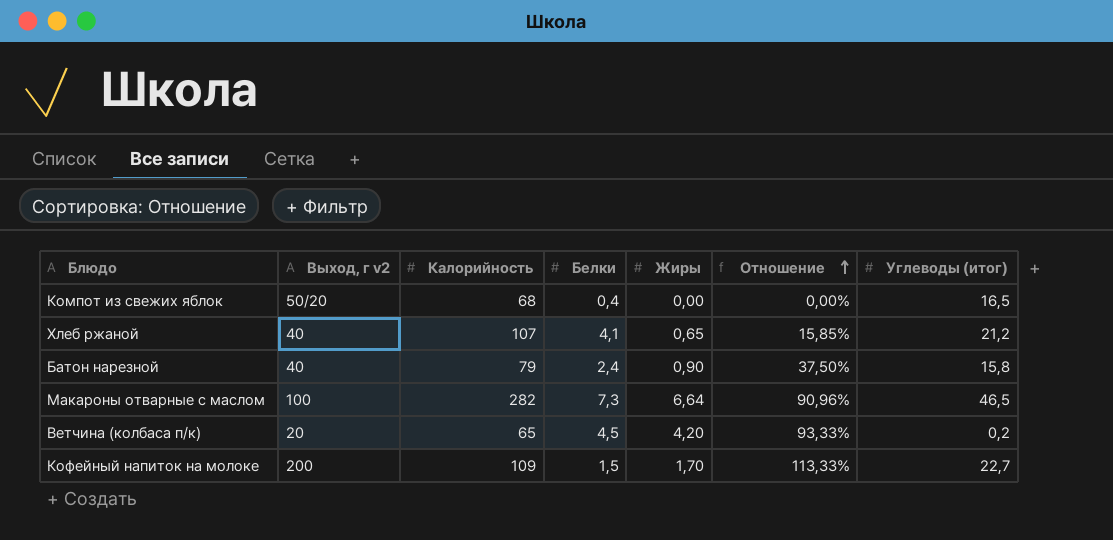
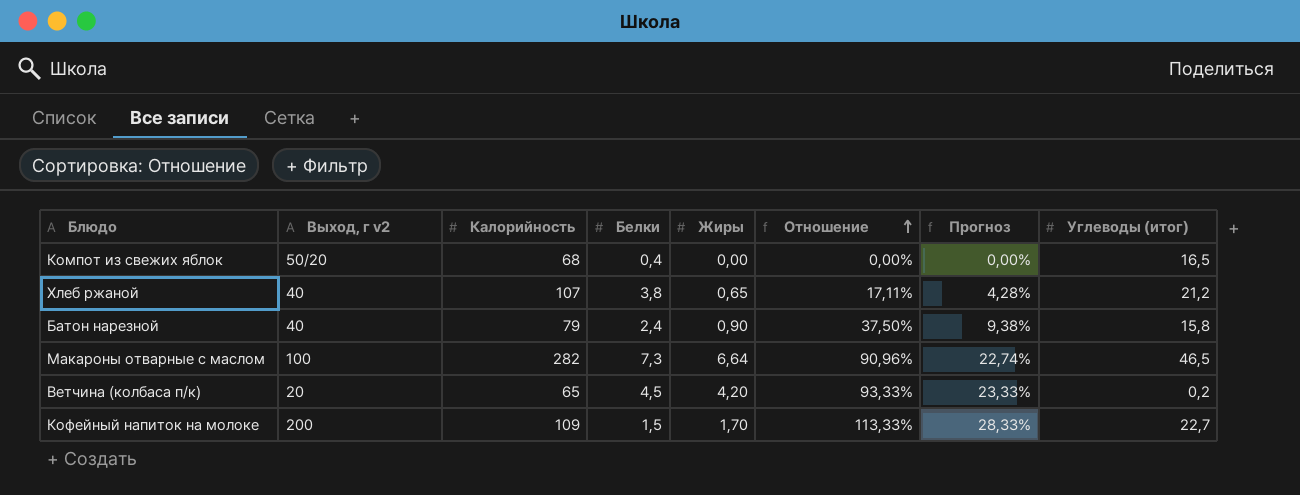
column Прогноз | formula: none -> [Отношение] * 0,25
Хлеб ржаной | Белки: 4,1 -> 3,8
Хлеб ржаной | Отношение: 15,85% -> 17,11%

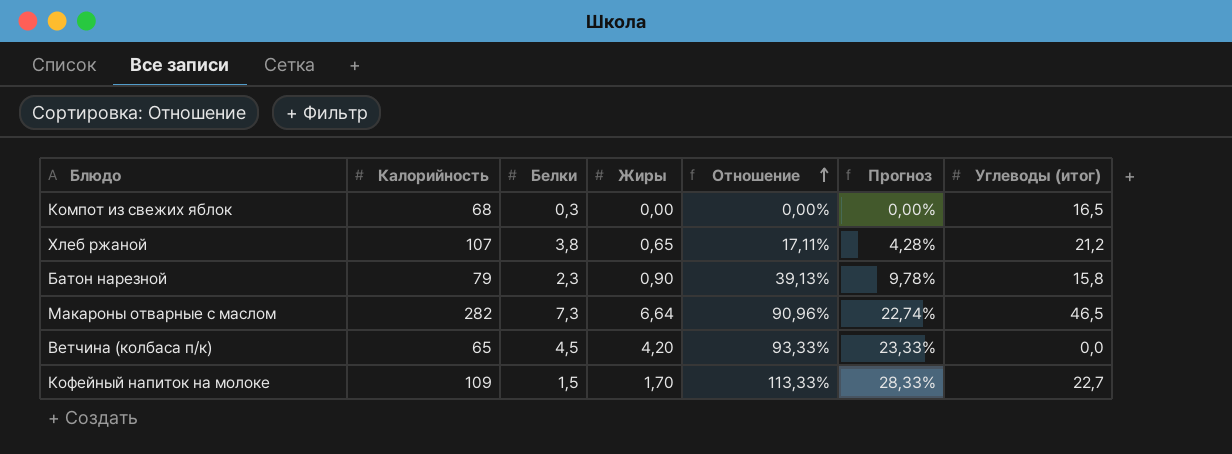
column Выход, г v2 | position: 2 -> none
Компот из свежих яблок | Белки: 0,4 -> 0,3
Батон нарезной | Белки: 2,4 -> 2,3
Батон нарезной | Отношение: 37,50% -> 39,13%
Батон нарезной | Прогноз: 9,38% -> 9,78%
Ветчина (колбаса п/к) | Углеводы (итог): 0,2 -> 0,0

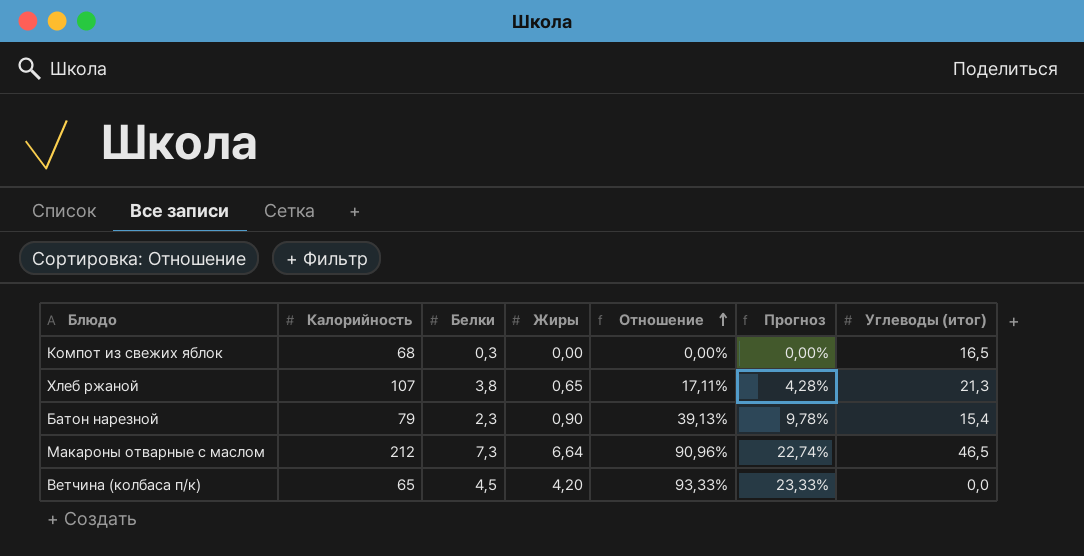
row Кофейный напиток на молоке: 109 | 1,5 | 1,70 | 113,33% | 28,33% | 22,7 -> none
Хлеб ржаной | Углеводы (итог): 21,2 -> 21,3
Батон нарезной | Углеводы (итог): 15,8 -> 15,4
Макароны отварные с маслом | Калорийность: 282 -> 212

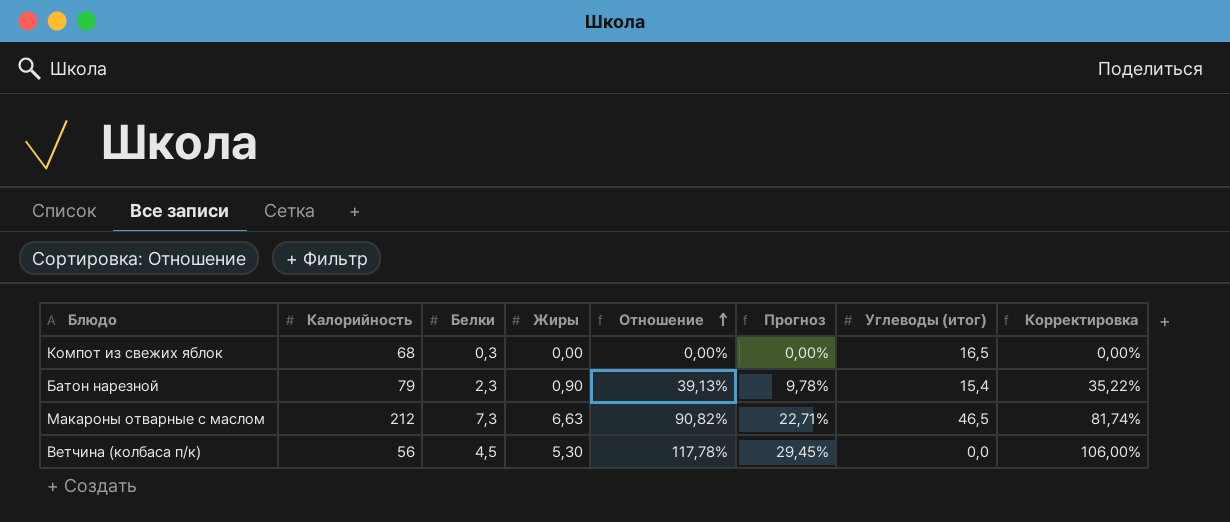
column Корректировка | formula: none -> [Отношение] * 0,9
row Хлеб ржаной: 107 | 3,8 | 0,65 | 17,11% | 4,28% | 21,3 -> none
Макароны отварные с маслом | Жиры: 6,64 -> 6,63
Макароны отварные с маслом | Отношение: 90,96% -> 90,82%
Макароны отварные с маслом | Прогноз: 22,74% -> 22,71%
Ветчина (колбаса п/к) | Калорийность: 65 -> 56
Ветчина (колбаса п/к) | Жиры: 4,20 -> 5,30
Ветчина (колбаса п/к) | Отношение: 93,33% -> 117,78%
Ветчина (колбаса п/к) | Прогноз: 23,33% -> 29,45%

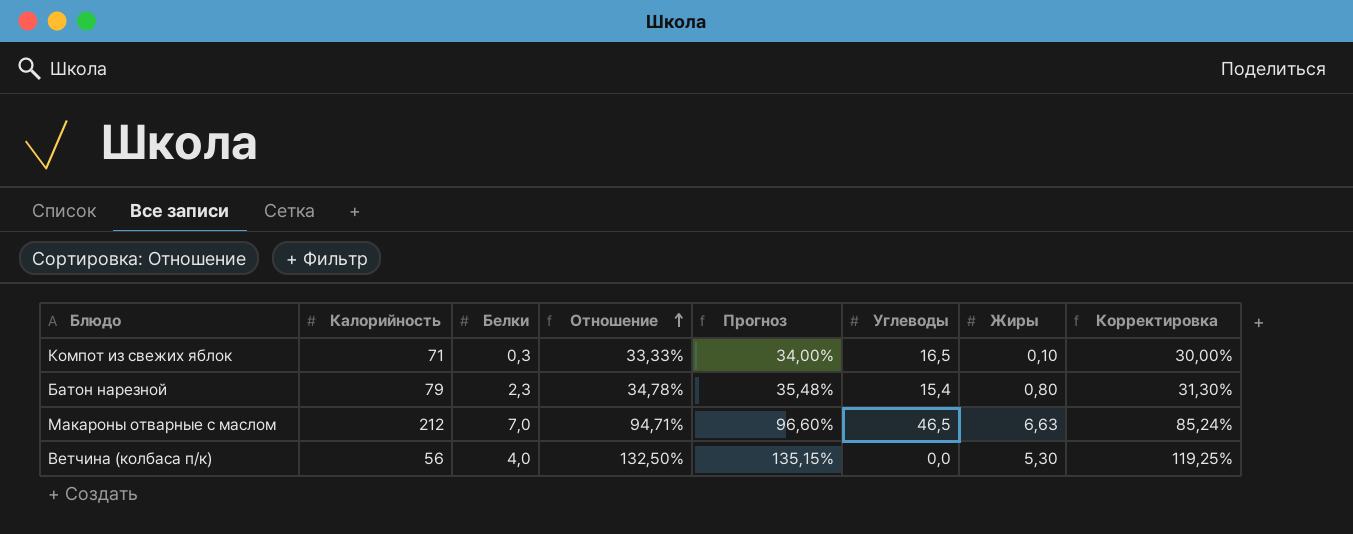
column Прогноз | formula: [Отношение] * 0,25 -> [Отношение] * 1,02
column name: Углеводы (итог) -> Углеводы
column Жиры | position: 4 -> 7
Компот из свежих яблок | Калорийность: 68 -> 71
Компот из свежих яблок | Отношение: 0,00% -> 33,33%
Компот из свежих яблок | Жиры: 0,00 -> 0,10
Компот из свежих яблок | Корректировка: 0,00% -> 30,00%
Батон нарезной | Отношение: 39,13% -> 34,78%
Батон нарезной | Жиры: 0,90 -> 0,80
Батон нарезной | Корректировка: 35,22% -> 31,30%
Макароны отварные с маслом | Белки: 7,3 -> 7,0
Макароны отварные с маслом | Отношение: 90,82% -> 94,71%
Макароны отварные с маслом | Корректировка: 81,74% -> 85,24%
Ветчина (колбаса п/к) | Белки: 4,5 -> 4,0
Ветчина (колбаса п/к) | Отношение: 117,78% -> 132,50%
Ветчина (колбаса п/к) | Корректировка: 106,00% -> 119,25%

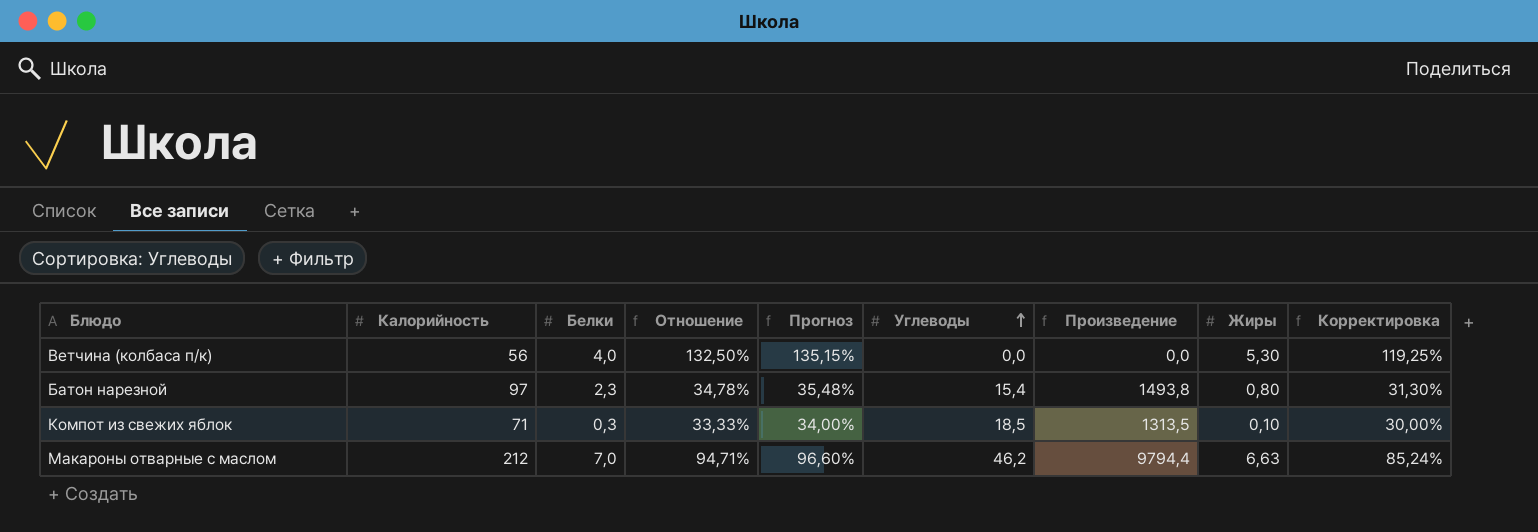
row order: Отношение ascending -> Углеводы ascending
column Произведение | formula: none -> [Калорийность] * [Углеводы]
Батон нарезной | Калорийность: 79 -> 97
Компот из свежих яблок | Углеводы: 16,5 -> 18,5
Макароны отварные с маслом | Углеводы: 46,5 -> 46,2

